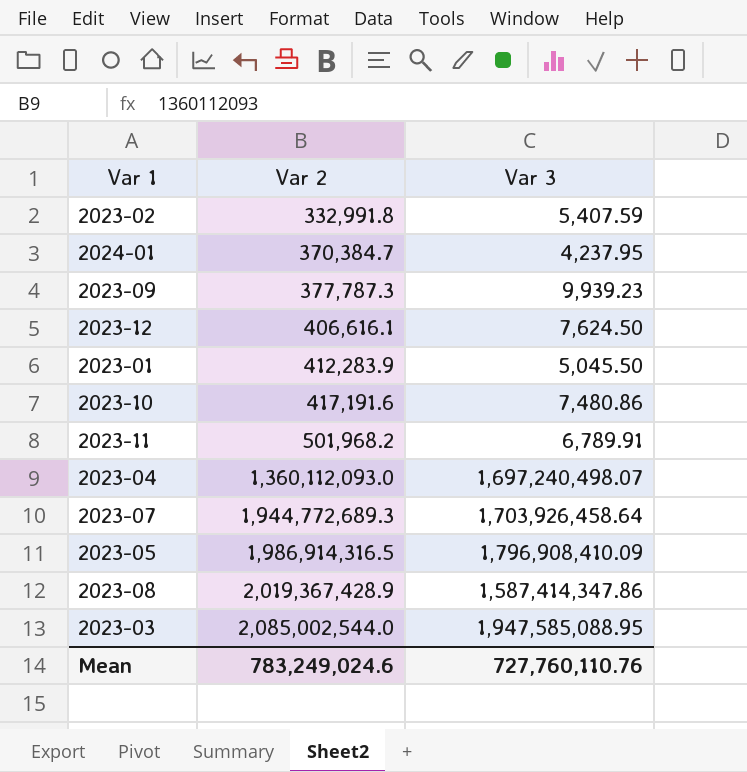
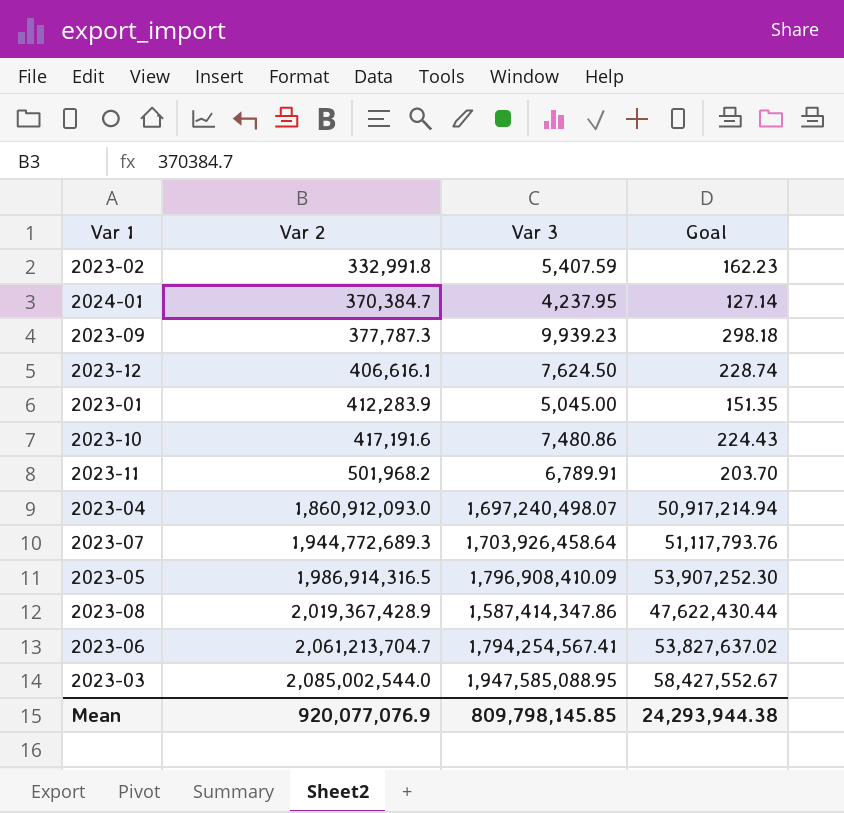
column Goal | formula: none -> [Var 3] * 0.03
2023-01 | Var 3: 5,045.50 -> 5,045.00
2023-04 | Var 2: 1,360,112,093.0 -> 1,860,912,093.0
row 2023-06: none -> 2,061,213,704.7 | 1,794,254,567.41 | 53,827,637.02
Mean | Var 2: 783,249,024.6 -> 920,077,076.9
Mean | Var 3: 727,760,110.76 -> 809,798,145.85

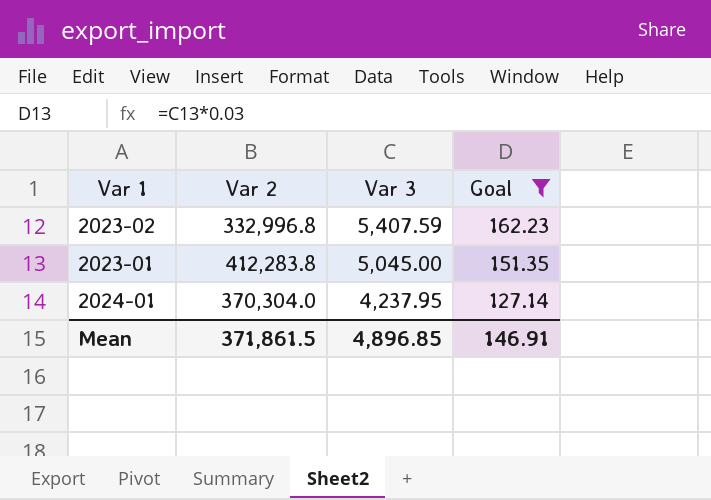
filter: none -> Goal <= 162.23
row order: Var 2 ascending -> Var 3 descending
2023-02 | Var 2: 332,991.8 -> 332,996.8
2023-01 | Var 2: 412,283.9 -> 412,283.8
2024-01 | Var 2: 370,384.7 -> 370,304.0
Mean | Var 2: 920,077,076.9 -> 371,861.5
Mean | Var 3: 809,798,145.85 -> 4,896.85
Mean | Goal: 24,293,944.38 -> 146.91

